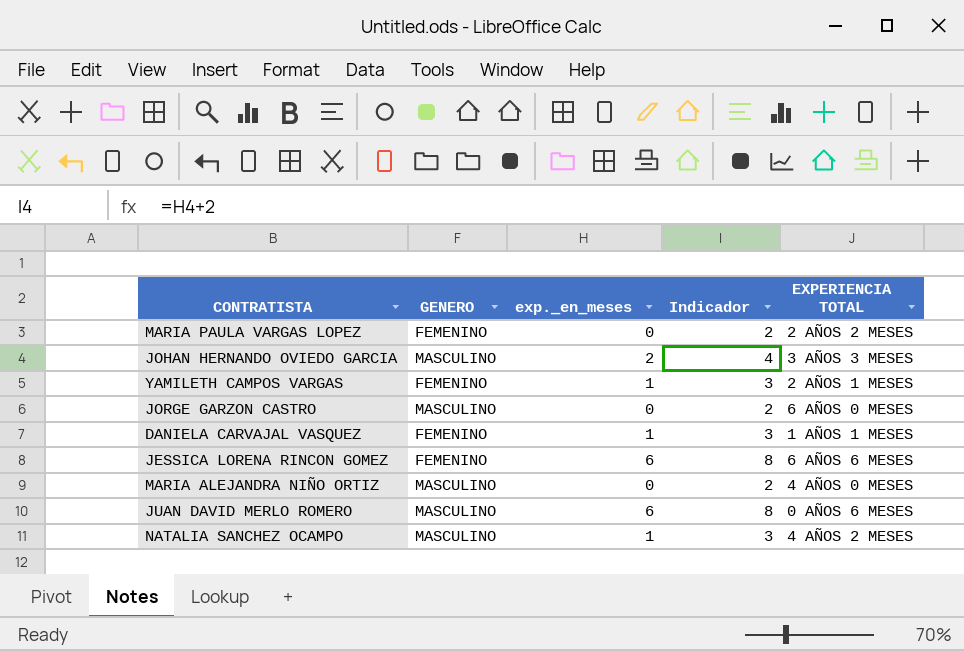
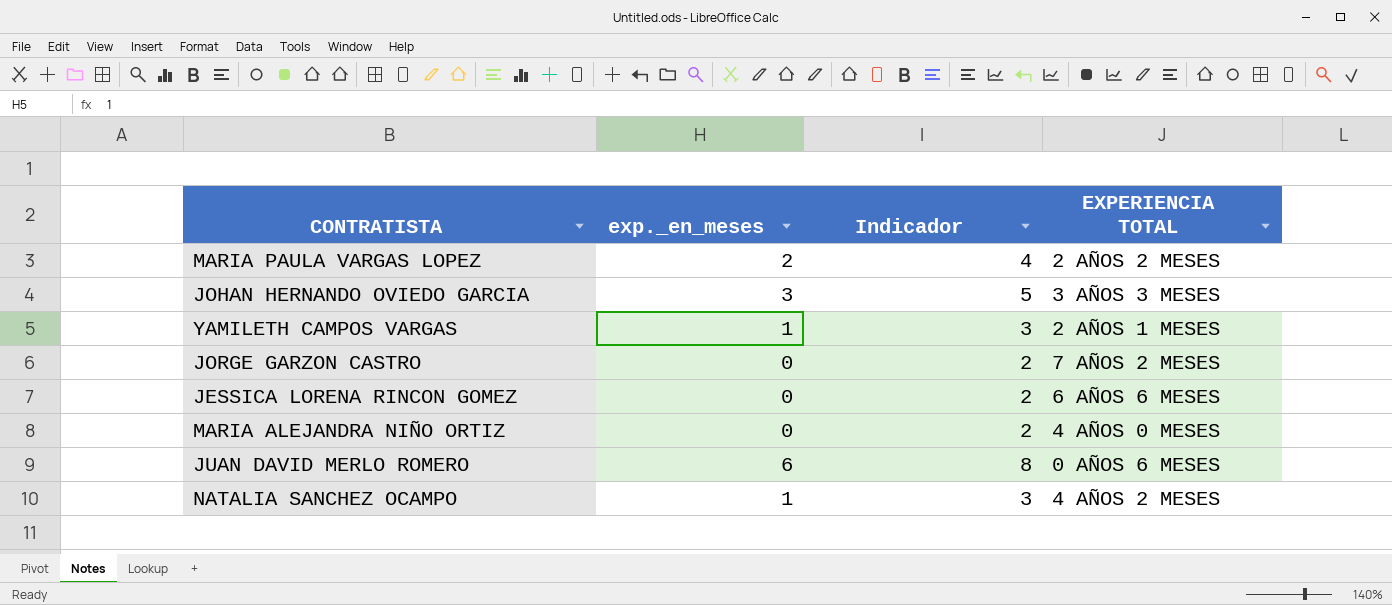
column GENERO | position: 2 -> none
row DANIELA CARVAJAL VASQUEZ: FEMENINO | 1 | 3 | 1 AÑOS 1 MESES -> none
MARIA PAULA VARGAS LOPEZ | exp._en_meses: 0 -> 2
MARIA PAULA VARGAS LOPEZ | Indicador: 2 -> 4
JOHAN HERNANDO OVIEDO GARCIA | exp._en_meses: 2 -> 3
JOHAN HERNANDO OVIEDO GARCIA | Indicador: 4 -> 5
JORGE GARZON CASTRO | EXPERIENCIA TOTAL: 6 AÑOS 0 MESES -> 7 AÑOS 2 MESES
JESSICA LORENA RINCON GOMEZ | exp._en_meses: 6 -> 0
JESSICA LORENA RINCON GOMEZ | Indicador: 8 -> 2

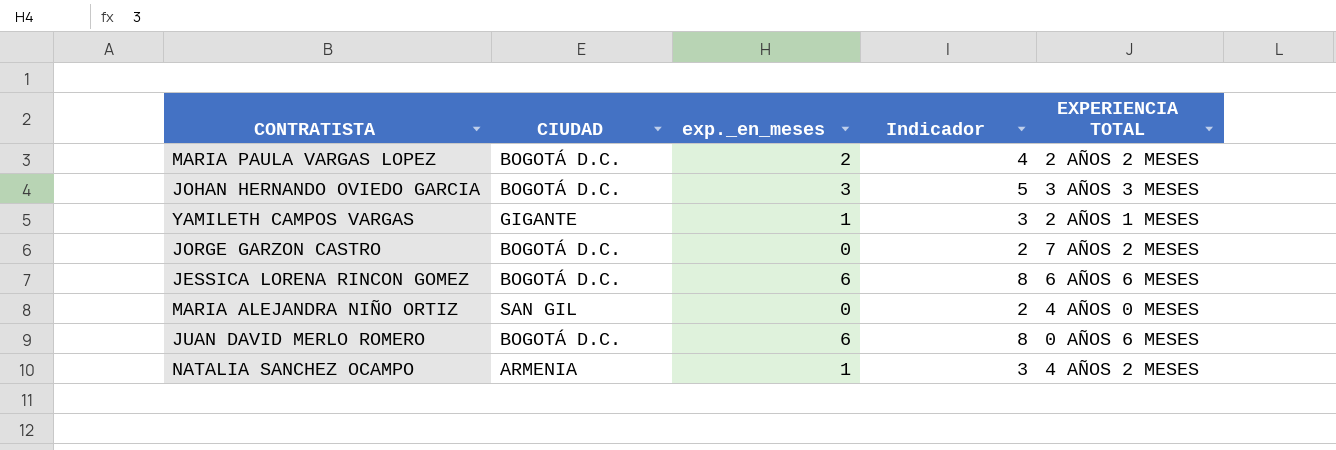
column CIUDAD | position: none -> 2
JESSICA LORENA RINCON GOMEZ | exp._en_meses: 0 -> 6
JESSICA LORENA RINCON GOMEZ | Indicador: 2 -> 8

